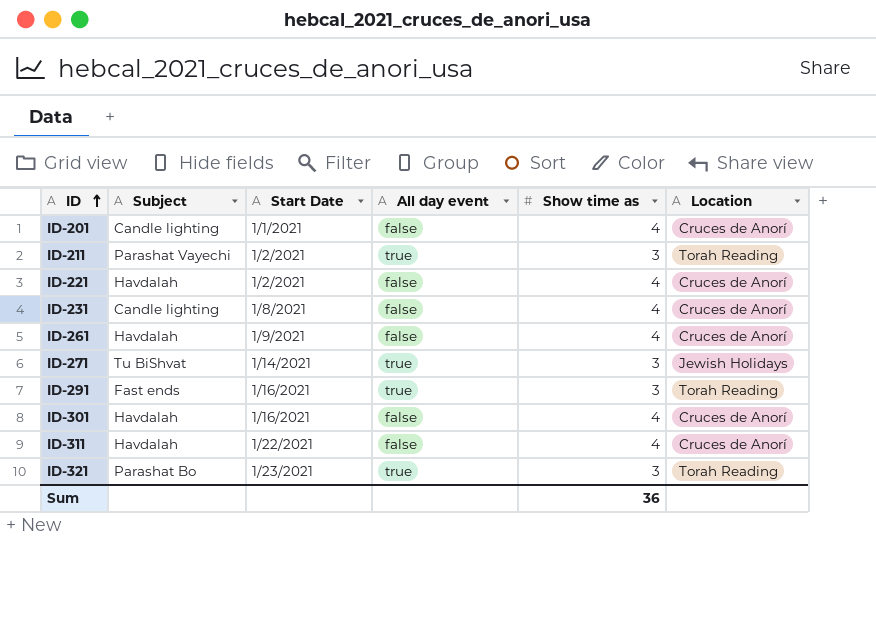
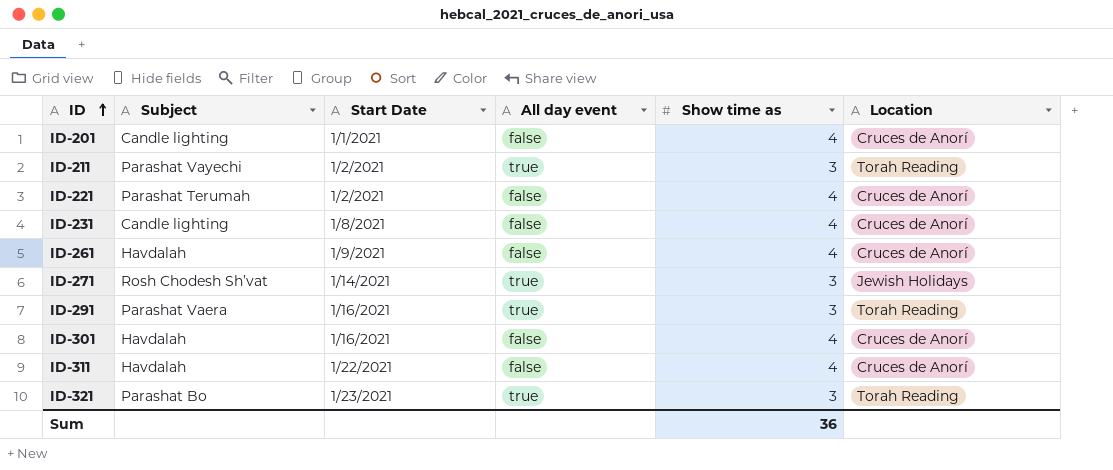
ID-221 | Subject: Havdalah -> Parashat Terumah
ID-271 | Subject: Tu BiShvat -> Rosh Chodesh Sh’vat
ID-291 | Subject: Fast ends -> Parashat Vaera

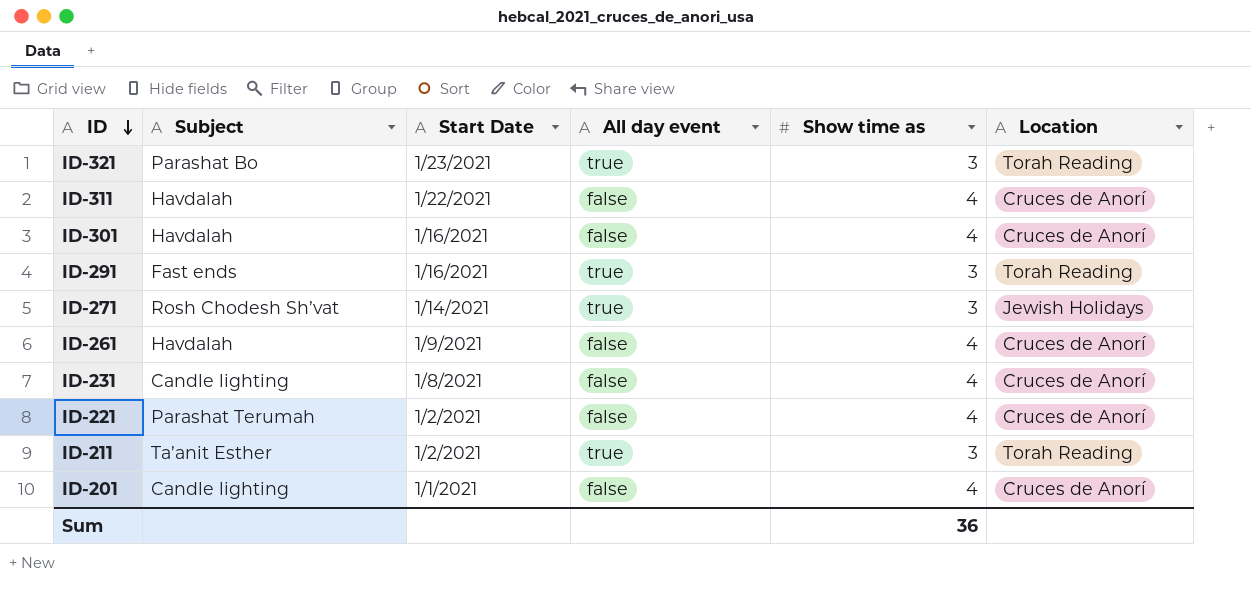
row order: ID ascending -> ID descending
ID-291 | Subject: Parashat Vaera -> Fast ends
ID-211 | Subject: Parashat Vayechi -> Ta’anit Esther

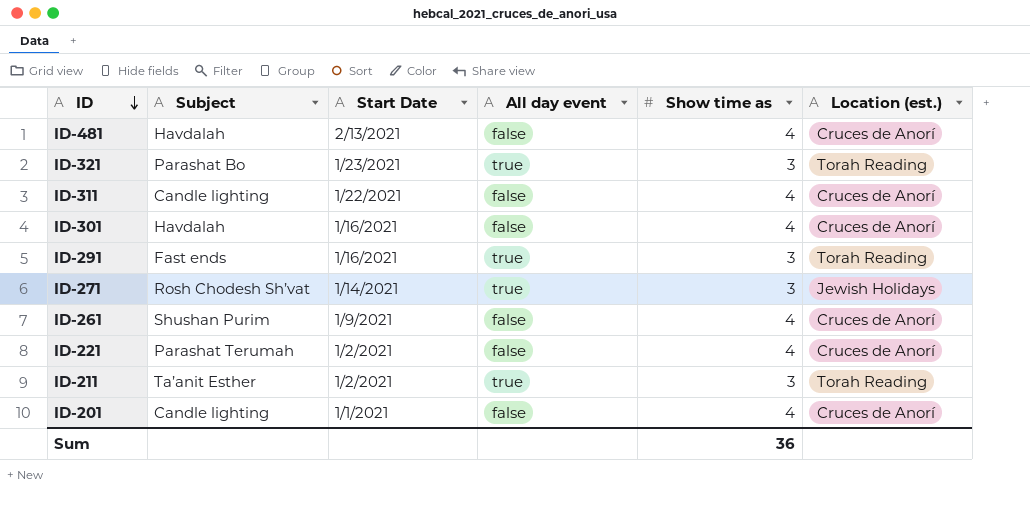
column name: Location -> Location (est.)
row ID-231: Candle lighting | 1/8/2021 | false | 4 | Cruces de Anorí -> none
row ID-481: none -> Havdalah | 2/13/2021 | false | 4 | Cruces de Anorí
ID-311 | Subject: Havdalah -> Candle lighting
ID-261 | Subject: Havdalah -> Shushan Purim

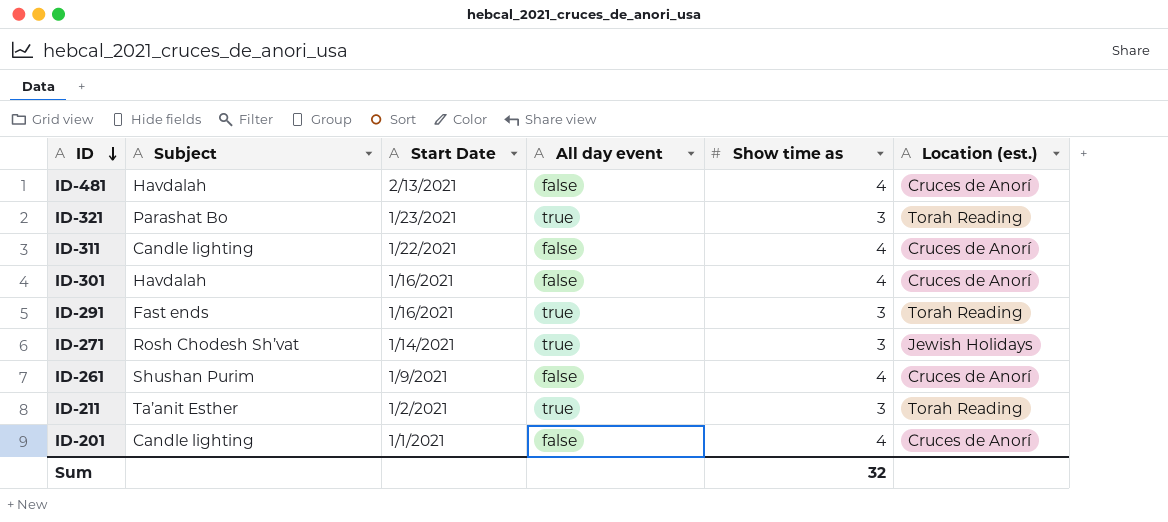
row ID-221: Parashat Terumah | 1/2/2021 | false | 4 | Cruces de Anorí -> none
Sum | Show time as: 36 -> 32

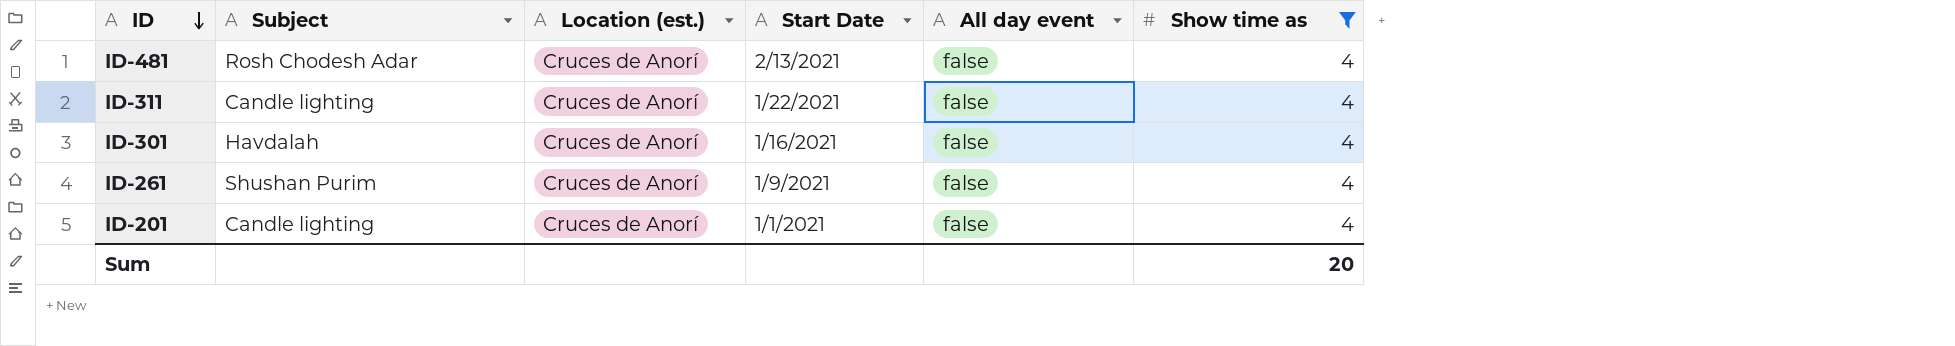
filter: none -> Show time as = 4
column Location (est.) | position: 6 -> 3
ID-481 | Subject: Havdalah -> Rosh Chodesh Adar
Sum | Show time as: 32 -> 20

